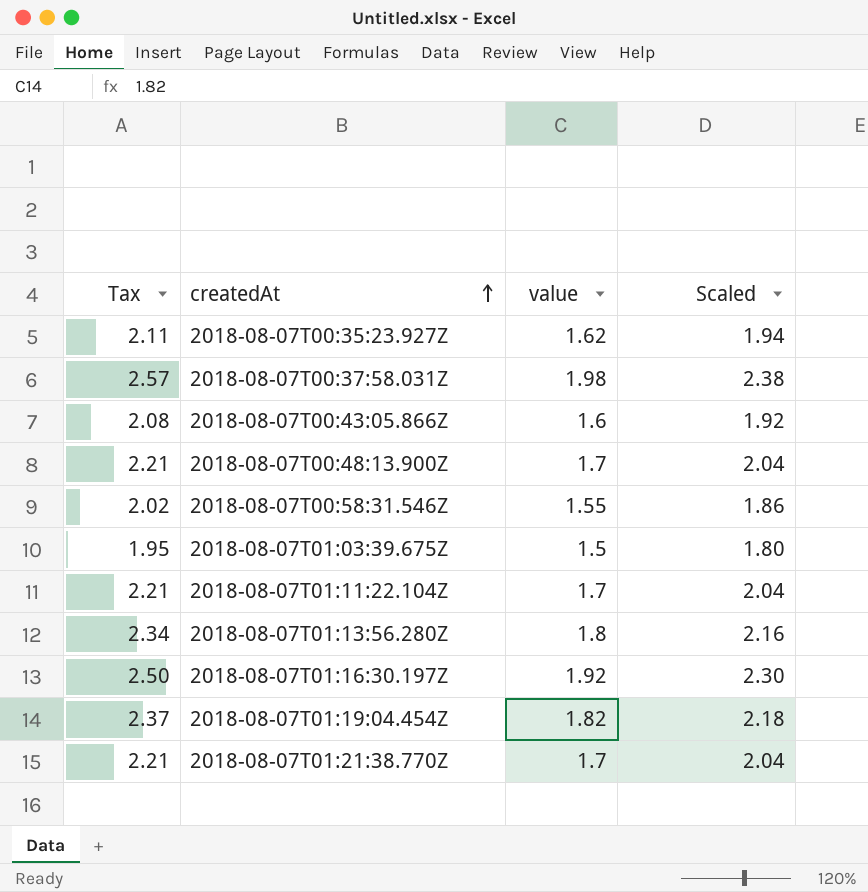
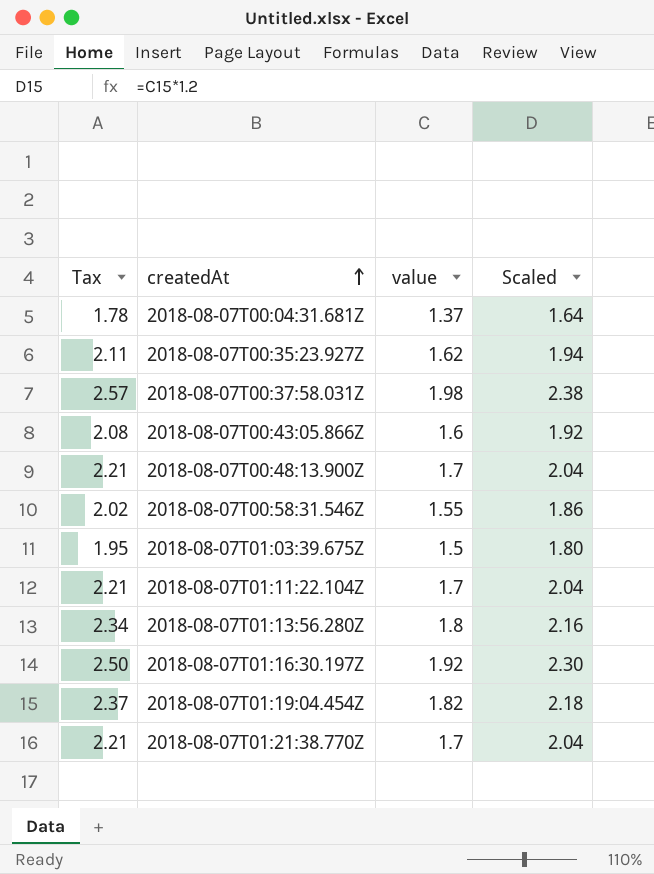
row 2018-08-07T00:04:31.681Z: none -> 1.78 | 1.37 | 1.64

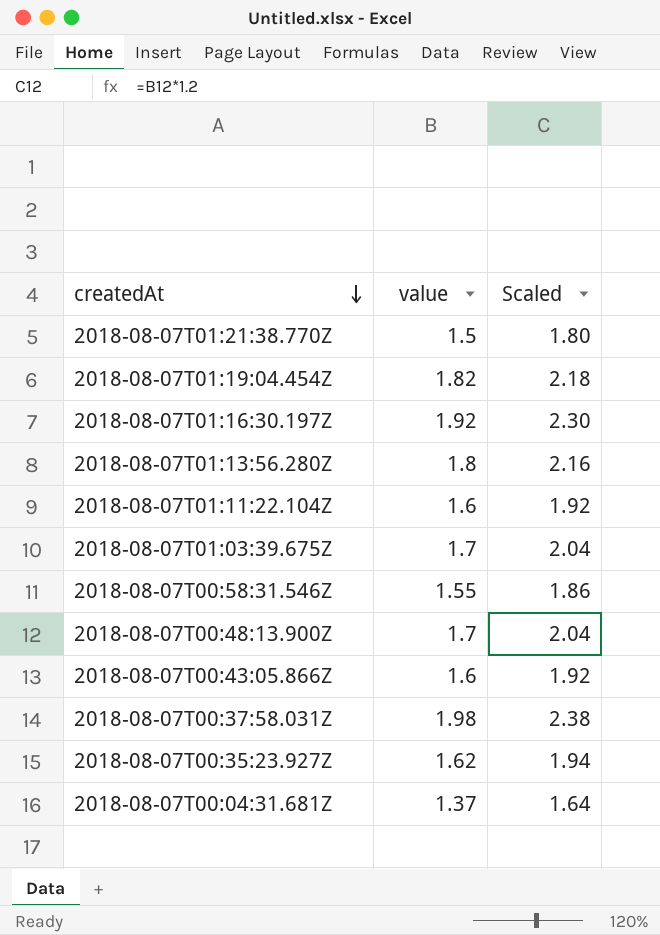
row order: createdAt ascending -> createdAt descending
column Tax | formula: [value] * 1.3 -> none
2018-08-07T01:21:38.770Z | value: 1.7 -> 1.5
2018-08-07T01:21:38.770Z | Scaled: 2.04 -> 1.80
2018-08-07T01:11:22.104Z | value: 1.7 -> 1.6
2018-08-07T01:11:22.104Z | Scaled: 2.04 -> 1.92
2018-08-07T01:03:39.675Z | value: 1.5 -> 1.7
2018-08-07T01:03:39.675Z | Scaled: 1.80 -> 2.04

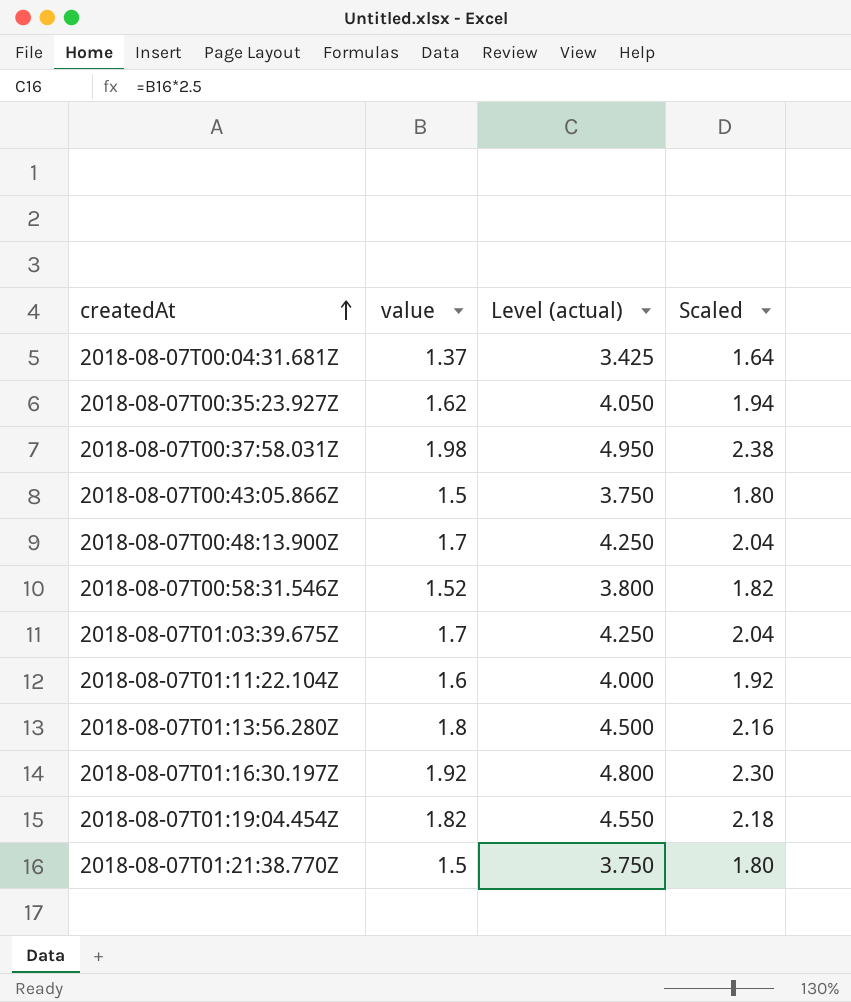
row order: createdAt descending -> createdAt ascending
column Level (actual) | formula: none -> [value] * 2.5
2018-08-07T00:43:05.866Z | value: 1.6 -> 1.5
2018-08-07T00:43:05.866Z | Scaled: 1.92 -> 1.80
2018-08-07T00:58:31.546Z | value: 1.55 -> 1.52
2018-08-07T00:58:31.546Z | Scaled: 1.86 -> 1.82

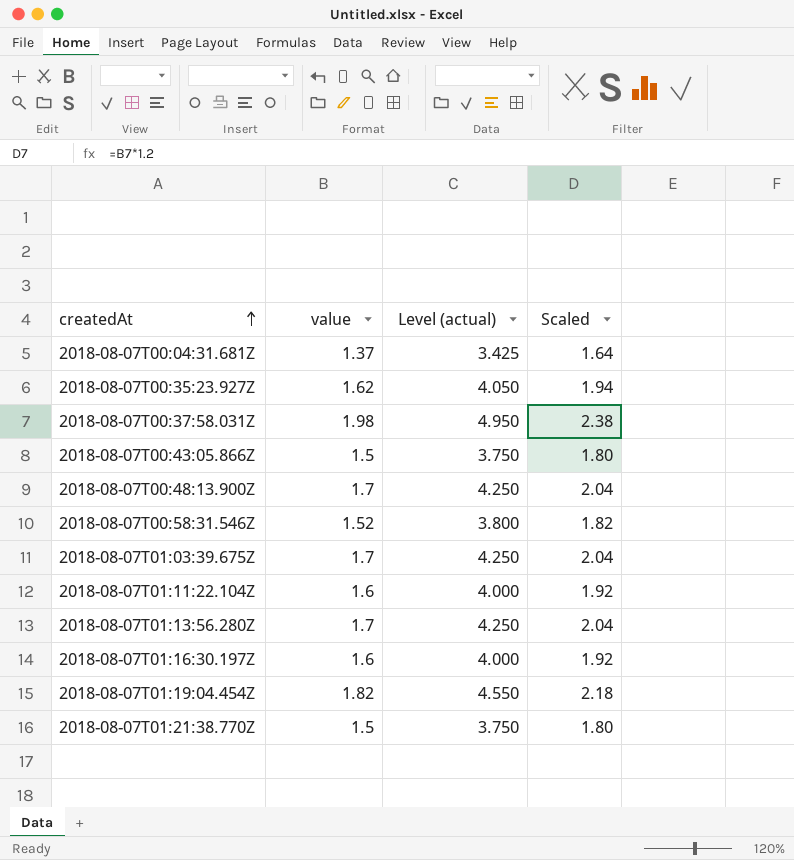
2018-08-07T01:13:56.280Z | value: 1.8 -> 1.7
2018-08-07T01:13:56.280Z | Level (actual): 4.500 -> 4.250
2018-08-07T01:13:56.280Z | Scaled: 2.16 -> 2.04
2018-08-07T01:16:30.197Z | value: 1.92 -> 1.6
2018-08-07T01:16:30.197Z | Level (actual): 4.800 -> 4.000
2018-08-07T01:16:30.197Z | Scaled: 2.30 -> 1.92

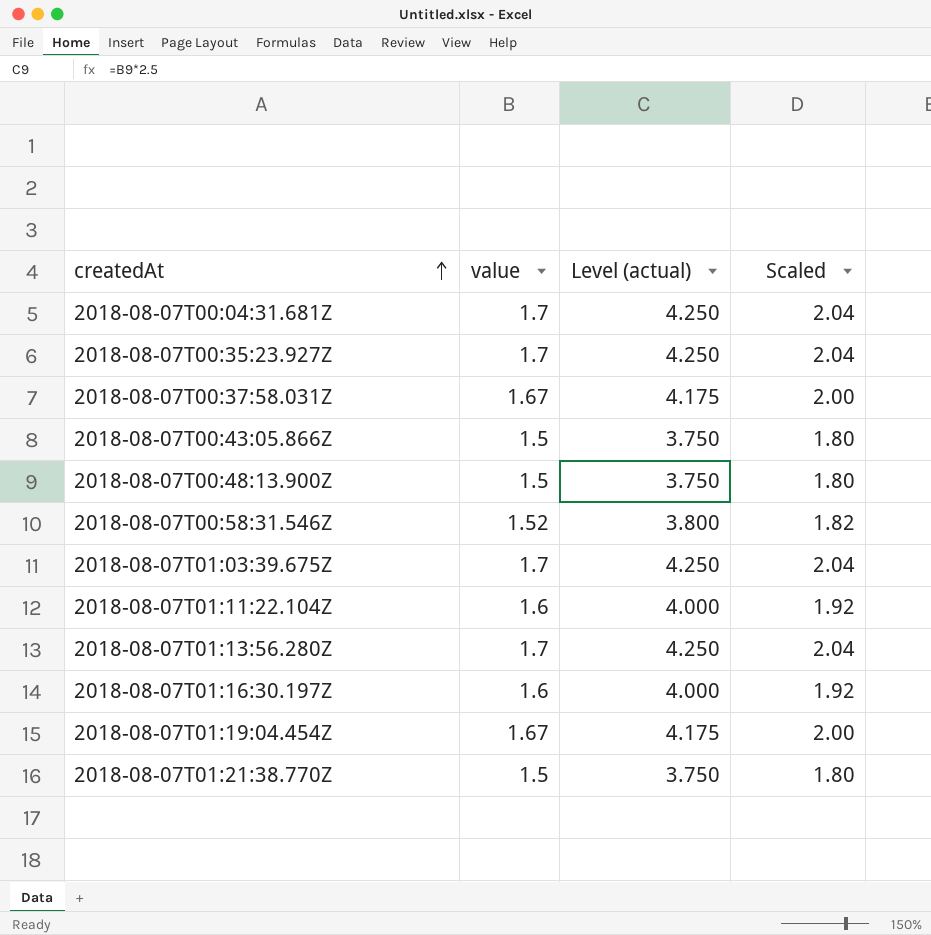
2018-08-07T00:04:31.681Z | value: 1.37 -> 1.7
2018-08-07T00:04:31.681Z | Level (actual): 3.425 -> 4.250
2018-08-07T00:04:31.681Z | Scaled: 1.64 -> 2.04
2018-08-07T00:35:23.927Z | value: 1.62 -> 1.7
2018-08-07T00:35:23.927Z | Level (actual): 4.050 -> 4.250
2018-08-07T00:35:23.927Z | Scaled: 1.94 -> 2.04
2018-08-07T00:37:58.031Z | value: 1.98 -> 1.67
2018-08-07T00:37:58.031Z | Level (actual): 4.950 -> 4.175
2018-08-07T00:37:58.031Z | Scaled: 2.38 -> 2.00
2018-08-07T00:48:13.900Z | value: 1.7 -> 1.5
2018-08-07T00:48:13.900Z | Level (actual): 4.250 -> 3.750
2018-08-07T00:48:13.900Z | Scaled: 2.04 -> 1.80
2018-08-07T01:19:04.454Z | value: 1.82 -> 1.67
2018-08-07T01:19:04.454Z | Level (actual): 4.550 -> 4.175
2018-08-07T01:19:04.454Z | Scaled: 2.18 -> 2.00

